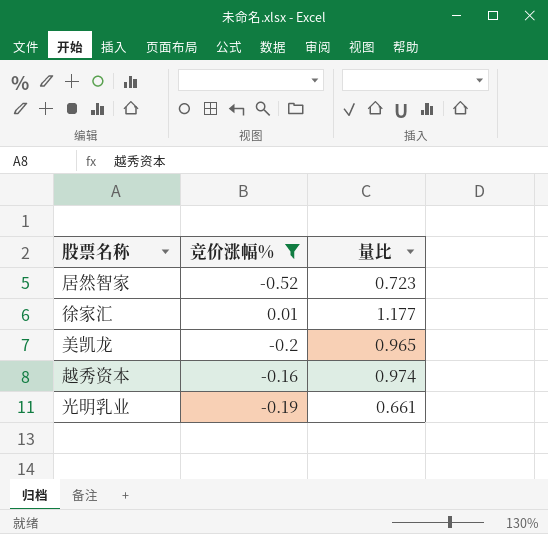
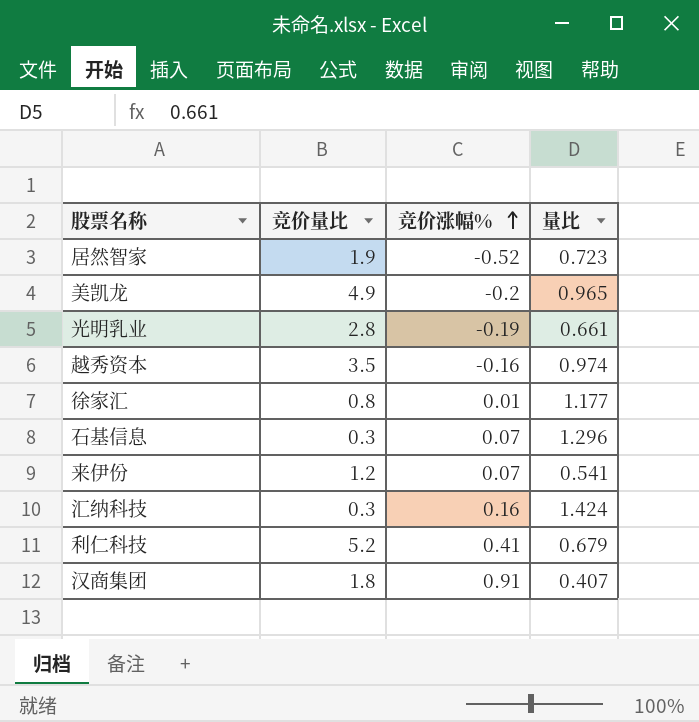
filter: 竞价涨幅% <= 0.01 -> none
row order: none -> 竞价涨幅% ascending
column 竞价量比 | position: none -> 2

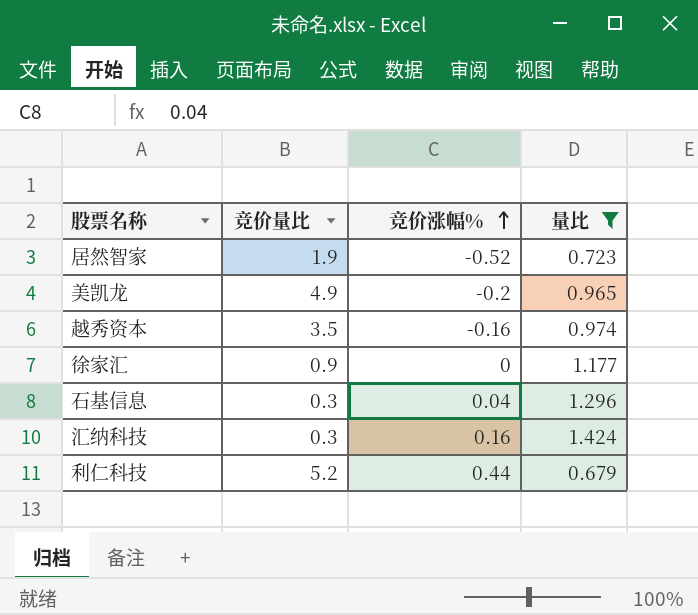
filter: none -> 量比 >= 0.679
徐家汇 | 竞价量比: 0.8 -> 0.9
徐家汇 | 竞价涨幅%: 0.01 -> 0
石基信息 | 竞价涨幅%: 0.07 -> 0.04
利仁科技 | 竞价涨幅%: 0.41 -> 0.44

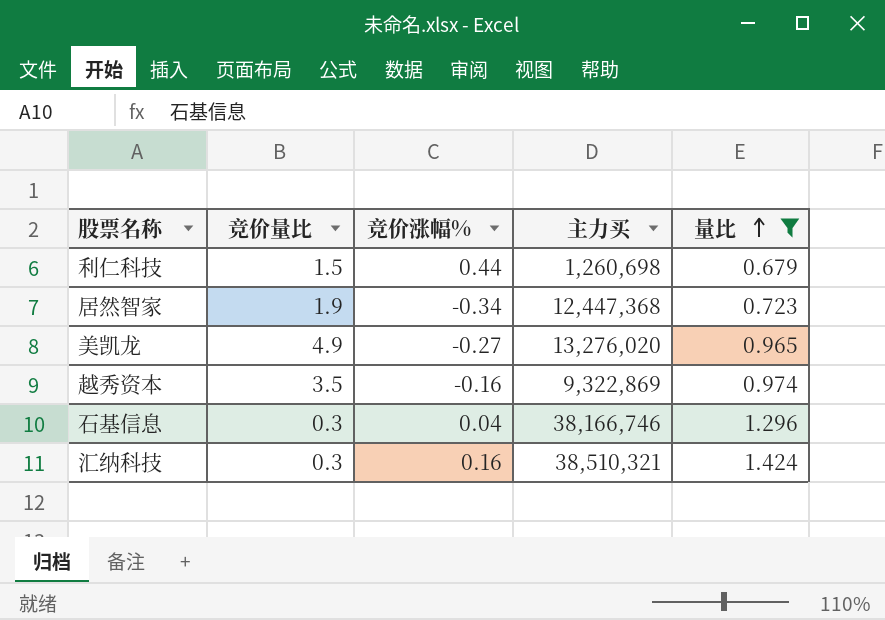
row order: 竞价涨幅% ascending -> 量比 ascending
column 主力买 | position: none -> 4
row 徐家汇: 0.9 | 0 | 1.177 -> none
利仁科技 | 竞价量比: 5.2 -> 1.5
居然智家 | 竞价涨幅%: -0.52 -> -0.34
美凯龙 | 竞价涨幅%: -0.2 -> -0.27

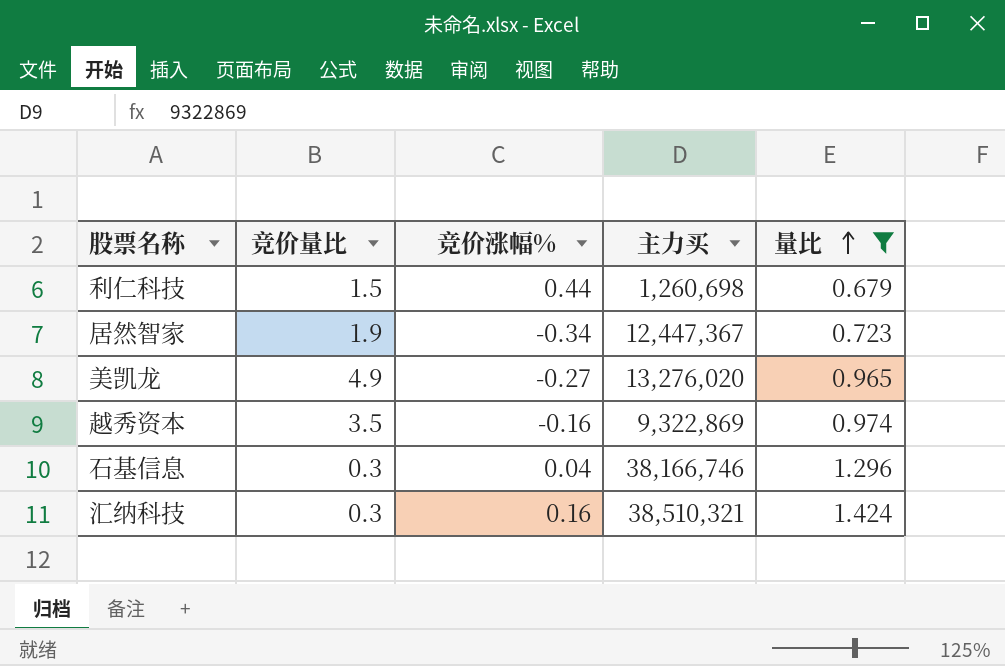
居然智家 | 主力买: 12,447,368 -> 12,447,367

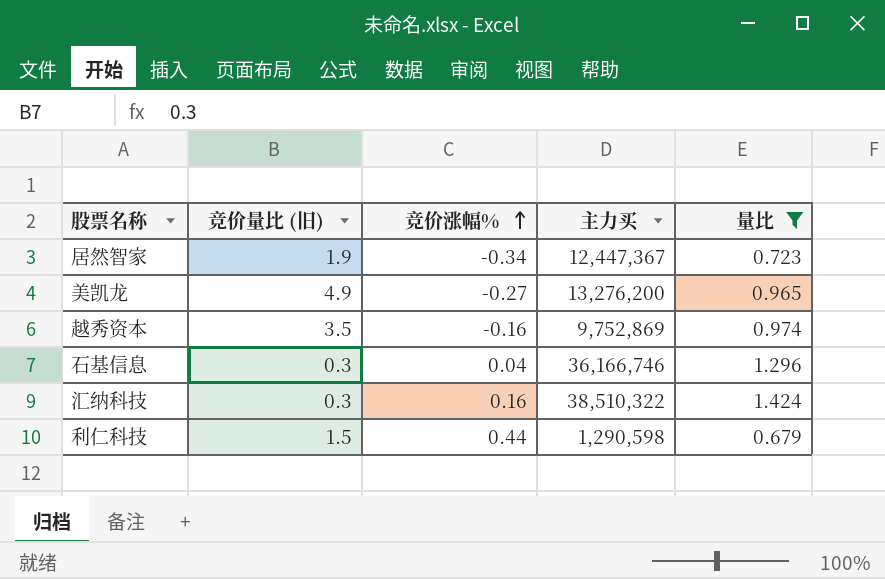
row order: 量比 ascending -> 竞价涨幅% ascending
column name: 竞价量比 -> 竞价量比 (旧)
美凯龙 | 主力买: 13,276,020 -> 13,276,200
越秀资本 | 主力买: 9,322,869 -> 9,752,869
石基信息 | 主力买: 38,166,746 -> 36,166,746
汇纳科技 | 主力买: 38,510,321 -> 38,510,322
利仁科技 | 主力买: 1,260,698 -> 1,290,598

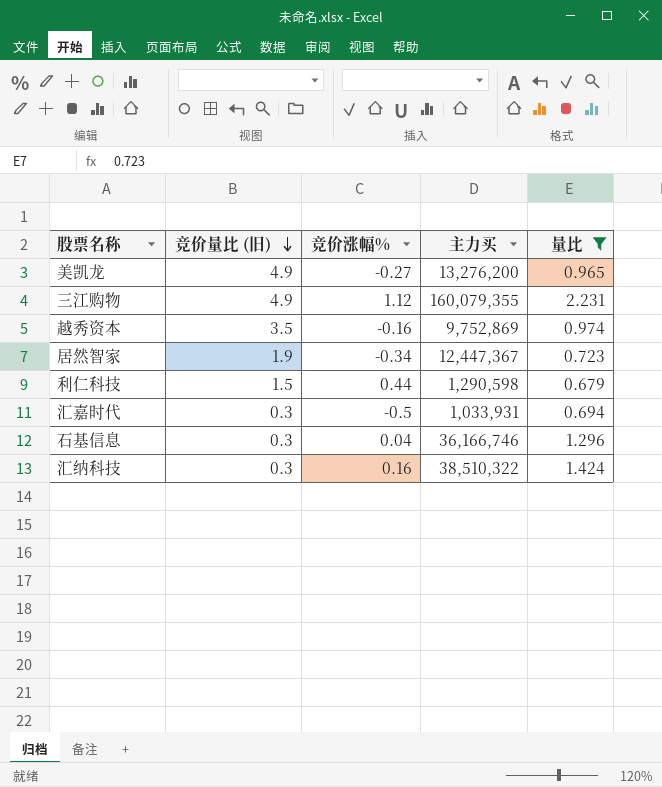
row order: 竞价涨幅% ascending -> 竞价量比 (旧) descending
row 三江购物: none -> 4.9 | 1.12 | 160,079,355 | 2.231
row 汇嘉时代: none -> 0.3 | -0.5 | 1,033,931 | 0.694

